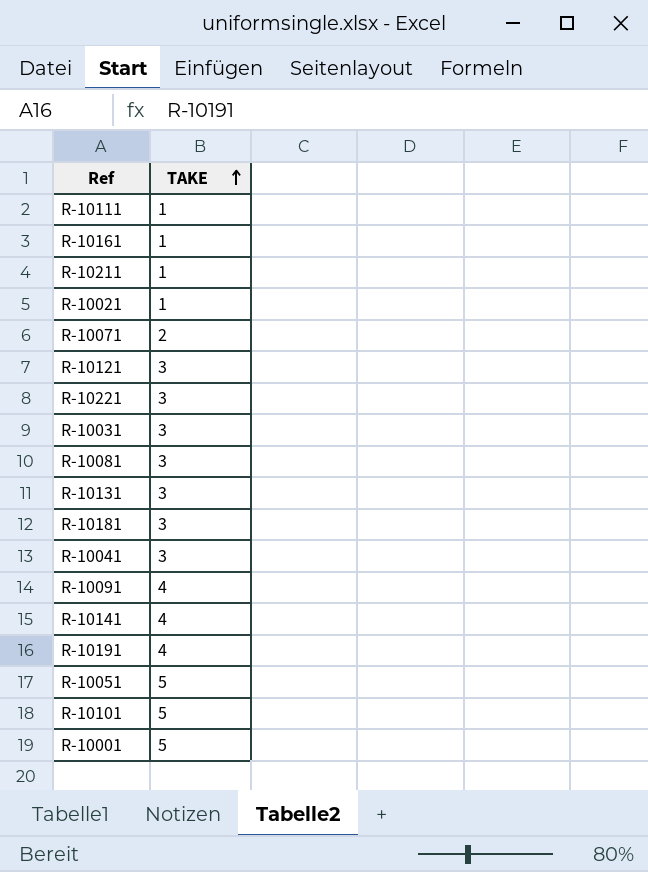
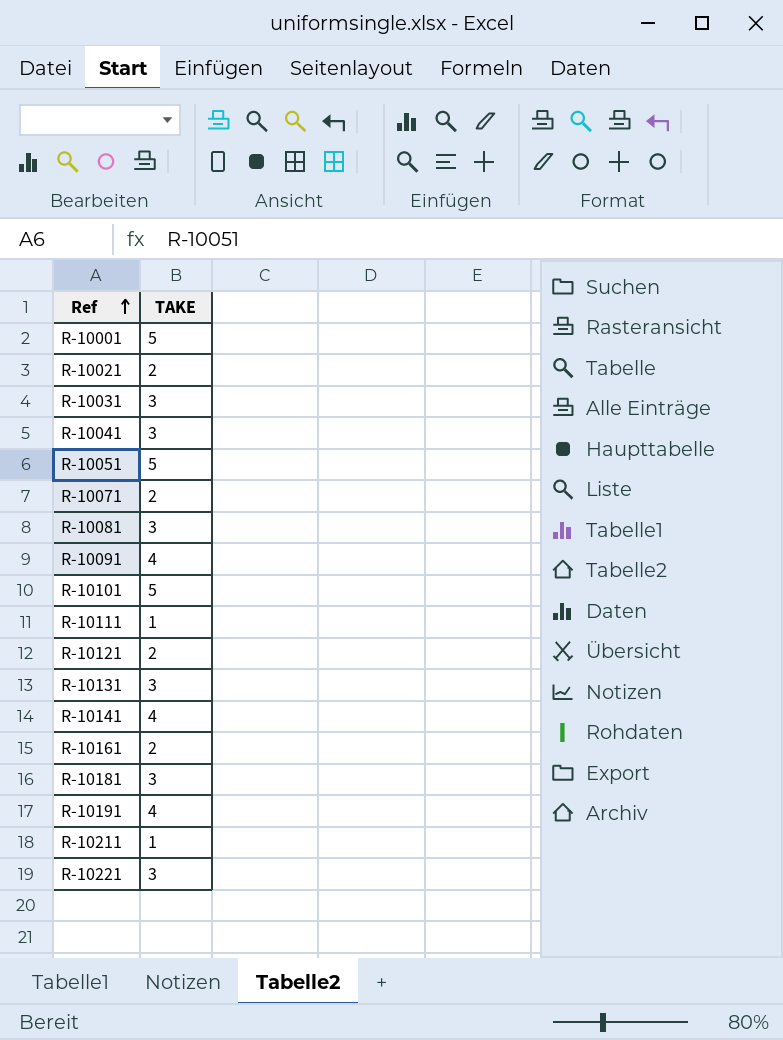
row order: TAKE ascending -> Ref ascending
R-10021 | TAKE: 1 -> 2
R-10121 | TAKE: 3 -> 2
R-10161 | TAKE: 1 -> 2

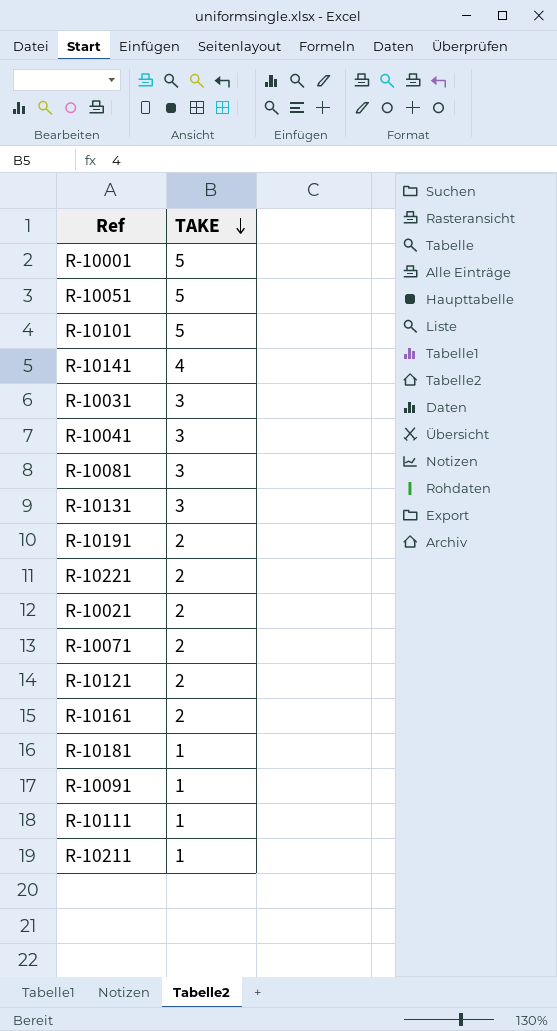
row order: Ref ascending -> TAKE descending
R-10191 | TAKE: 4 -> 2
R-10221 | TAKE: 3 -> 2
R-10181 | TAKE: 3 -> 1
R-10091 | TAKE: 4 -> 1

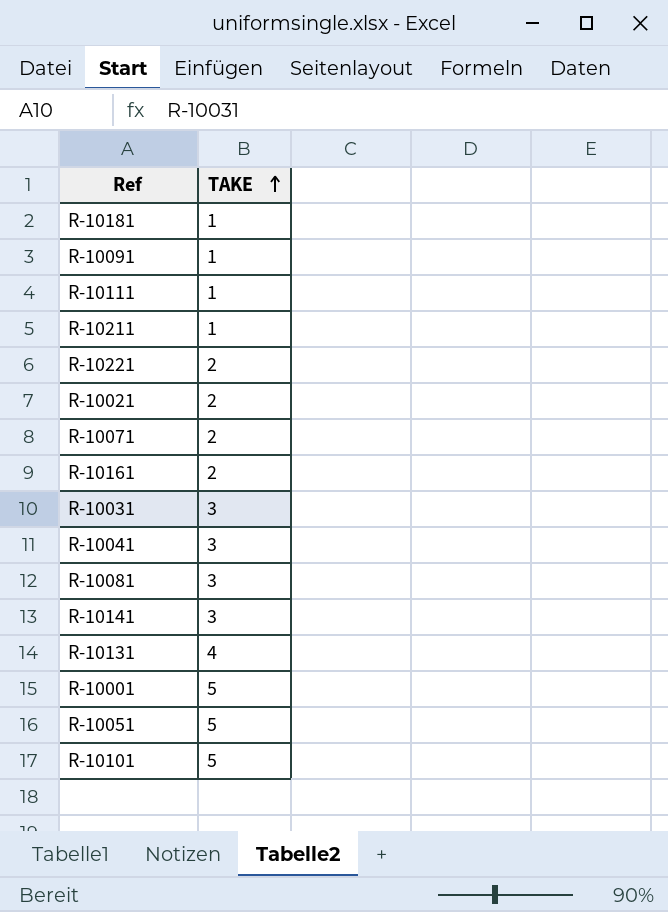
row order: TAKE descending -> TAKE ascending
row R-10191: 2 -> none
row R-10121: 2 -> none
R-10141 | TAKE: 4 -> 3
R-10131 | TAKE: 3 -> 4

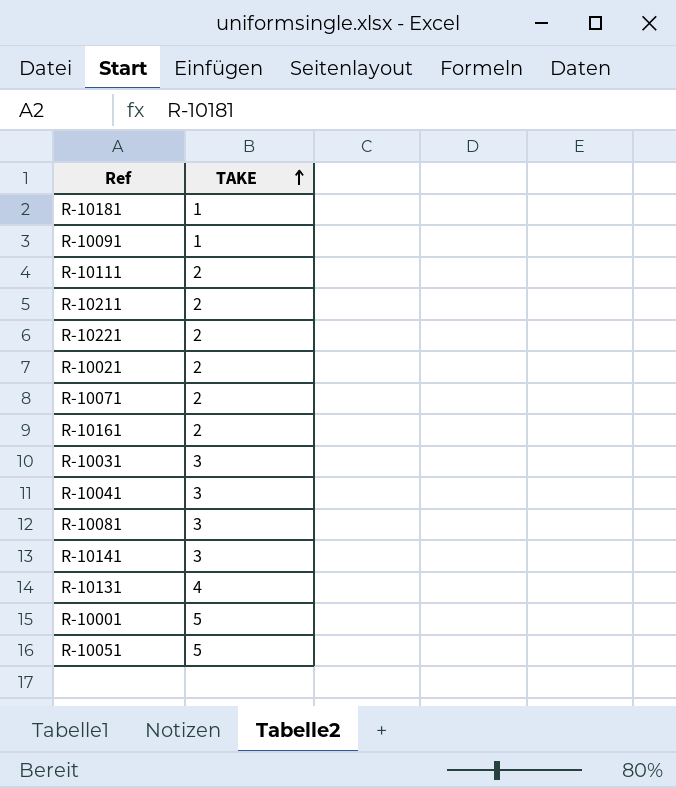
row R-10101: 5 -> none
R-10111 | TAKE: 1 -> 2
R-10211 | TAKE: 1 -> 2

